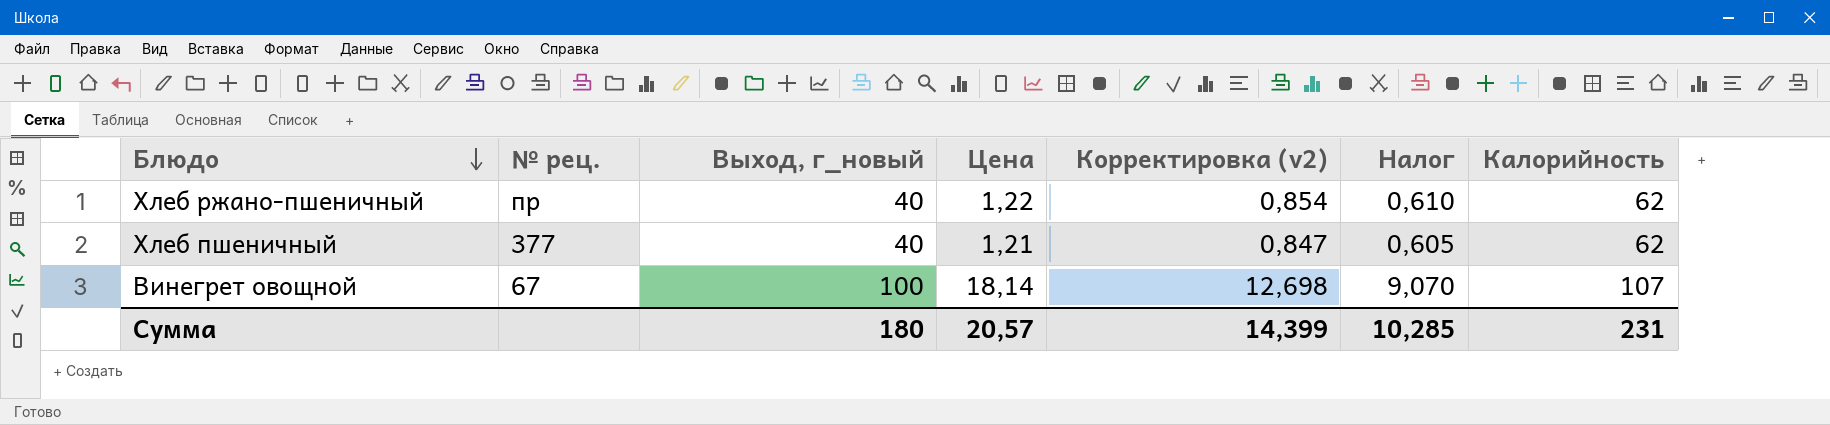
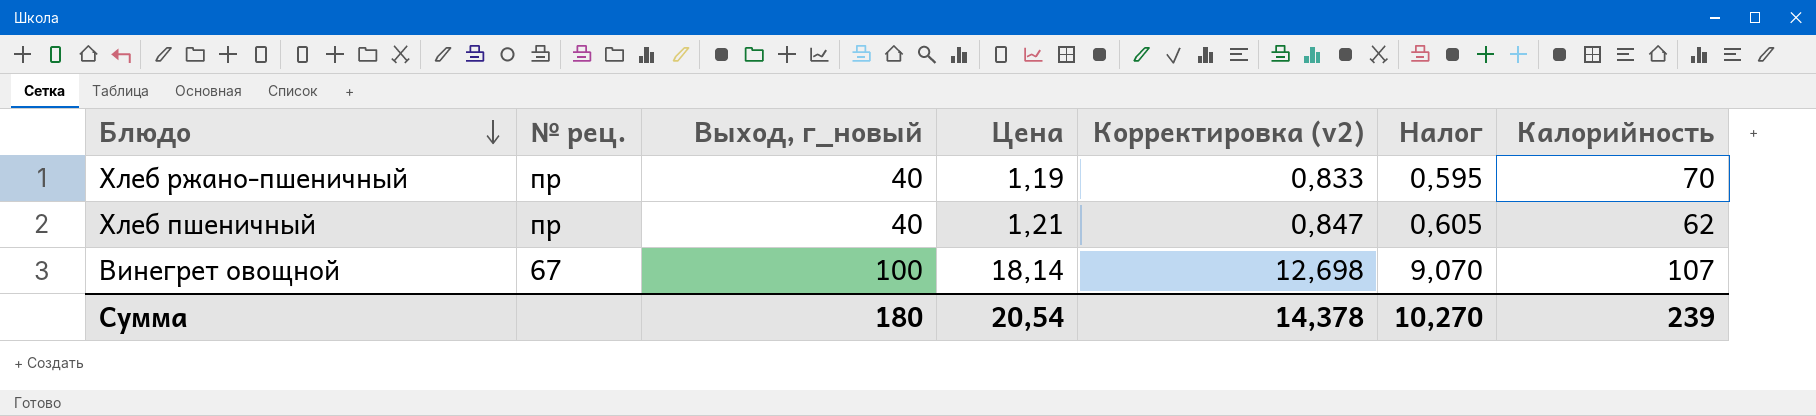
Хлеб ржано-пшеничный | Цена: 1,22 -> 1,19
Хлеб ржано-пшеничный | Корректировка (v2): 0,854 -> 0,833
Хлеб ржано-пшеничный | Налог: 0,610 -> 0,595
Хлеб ржано-пшеничный | Калорийность: 62 -> 70
Хлеб пшеничный | № рец.: 377 -> пр
Сумма | Цена: 20,57 -> 20,54
Сумма | Корректировка (v2): 14,399 -> 14,378
Сумма | Налог: 10,285 -> 10,270
Сумма | Калорийность: 231 -> 239

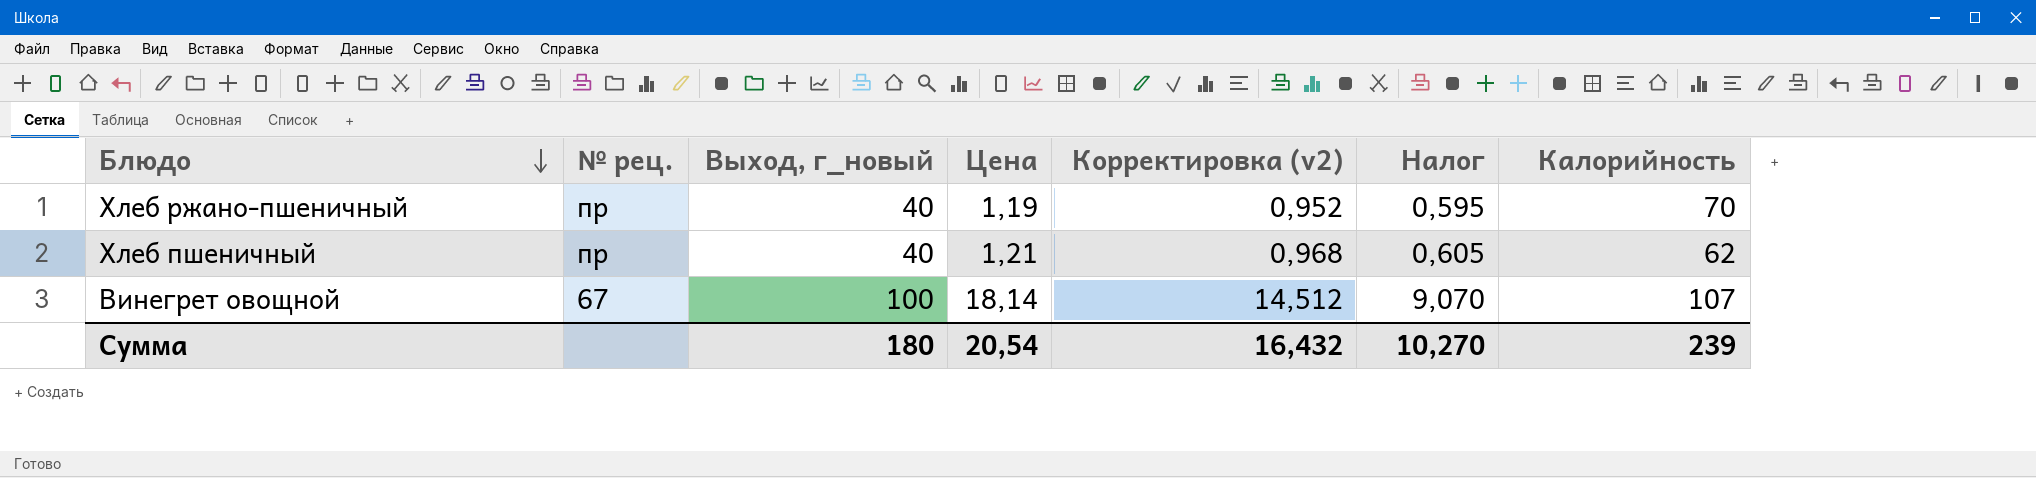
column Корректировка (v2) | formula: [Цена] * 0,7 -> [Цена] * 0,8
Сумма | Корректировка (v2): 14,378 -> 16,432

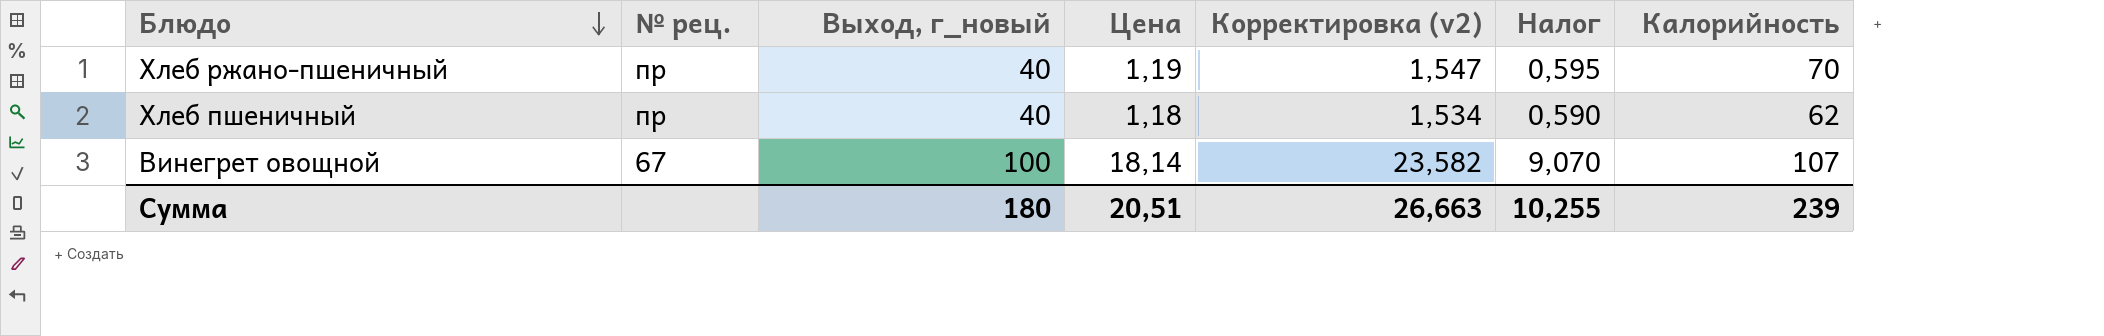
column Корректировка (v2) | formula: [Цена] * 0,8 -> [Цена] * 1,3
Хлеб пшеничный | Цена: 1,21 -> 1,18
Хлеб пшеничный | Налог: 0,605 -> 0,590
Сумма | Цена: 20,54 -> 20,51
Сумма | Корректировка (v2): 16,432 -> 26,663
Сумма | Налог: 10,270 -> 10,255

